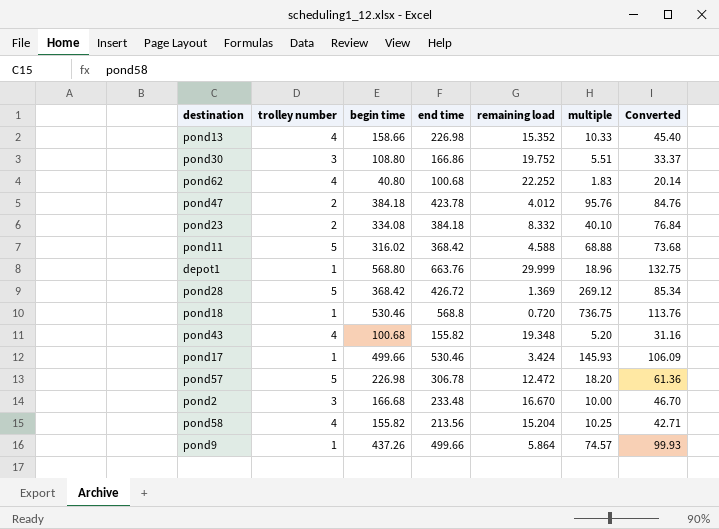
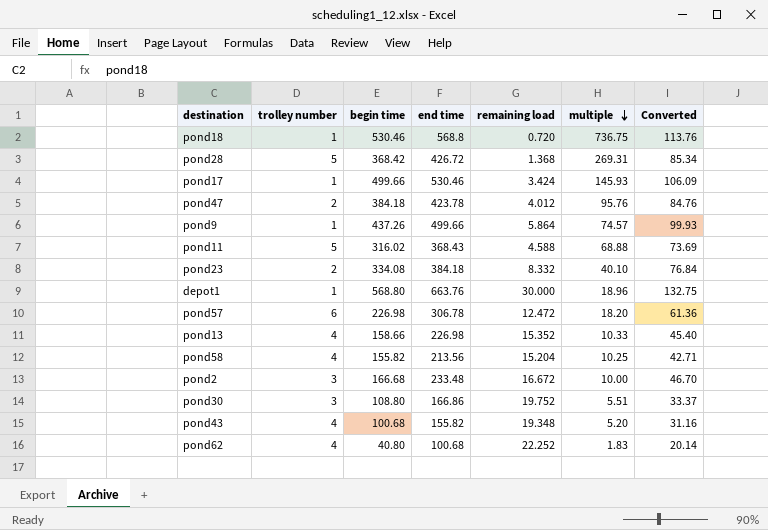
row order: none -> multiple descending
pond28 | remaining load: 1.369 -> 1.368
pond28 | multiple: 269.12 -> 269.31
pond11 | end time: 368.42 -> 368.43
pond11 | Converted: 73.68 -> 73.69
depot1 | remaining load: 29.999 -> 30.000
pond57 | trolley number: 5 -> 6
pond2 | remaining load: 16.670 -> 16.672

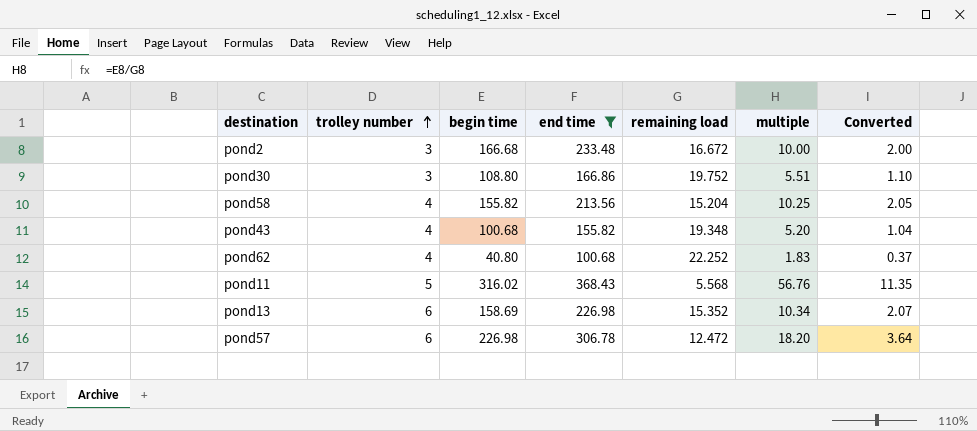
filter: none -> end time <= 368.43
row order: multiple descending -> trolley number ascending
column Converted | formula: [end time] * 0.2 -> [multiple] * 0.2
pond11 | remaining load: 4.588 -> 5.568
pond11 | multiple: 68.88 -> 56.76
pond13 | trolley number: 4 -> 6
pond13 | begin time: 158.66 -> 158.69
pond13 | multiple: 10.33 -> 10.34

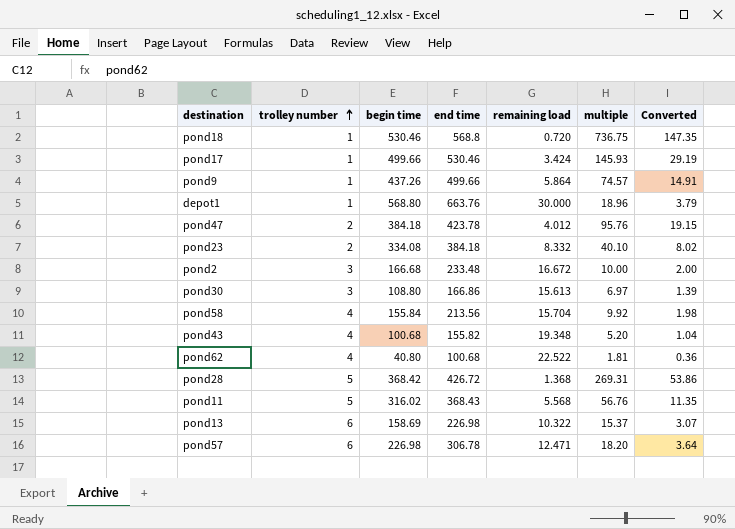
filter: end time <= 368.43 -> none
pond30 | remaining load: 19.752 -> 15.613
pond30 | multiple: 5.51 -> 6.97
pond30 | Converted: 1.10 -> 1.39
pond58 | begin time: 155.82 -> 155.84
pond58 | remaining load: 15.204 -> 15.704
pond58 | multiple: 10.25 -> 9.92
pond58 | Converted: 2.05 -> 1.98
pond62 | remaining load: 22.252 -> 22.522
pond62 | multiple: 1.83 -> 1.81
pond62 | Converted: 0.37 -> 0.36
pond13 | remaining load: 15.352 -> 10.322
pond13 | multiple: 10.34 -> 15.37
pond13 | Converted: 2.07 -> 3.07
pond57 | remaining load: 12.472 -> 12.471

